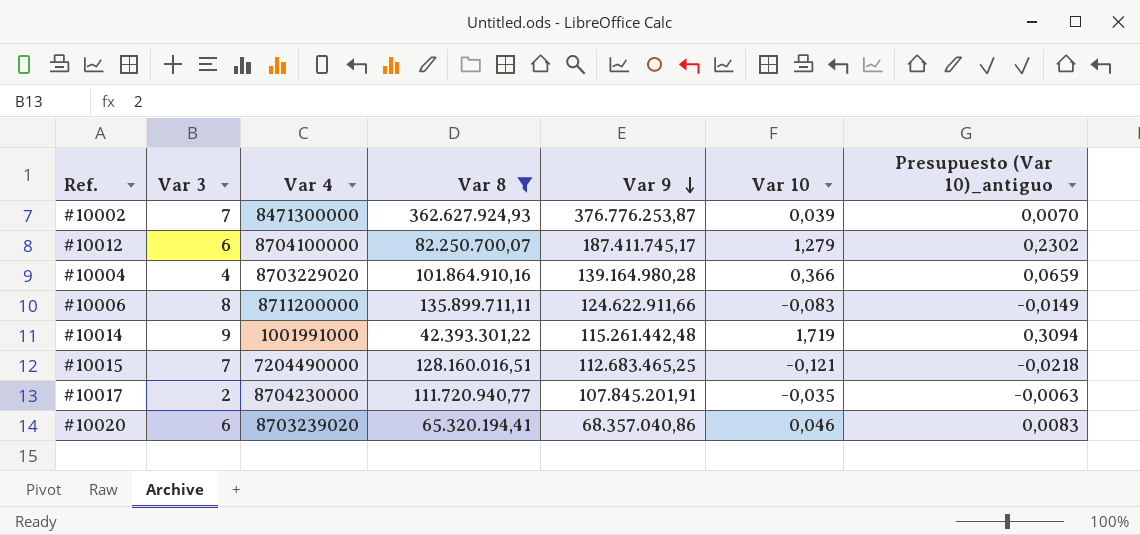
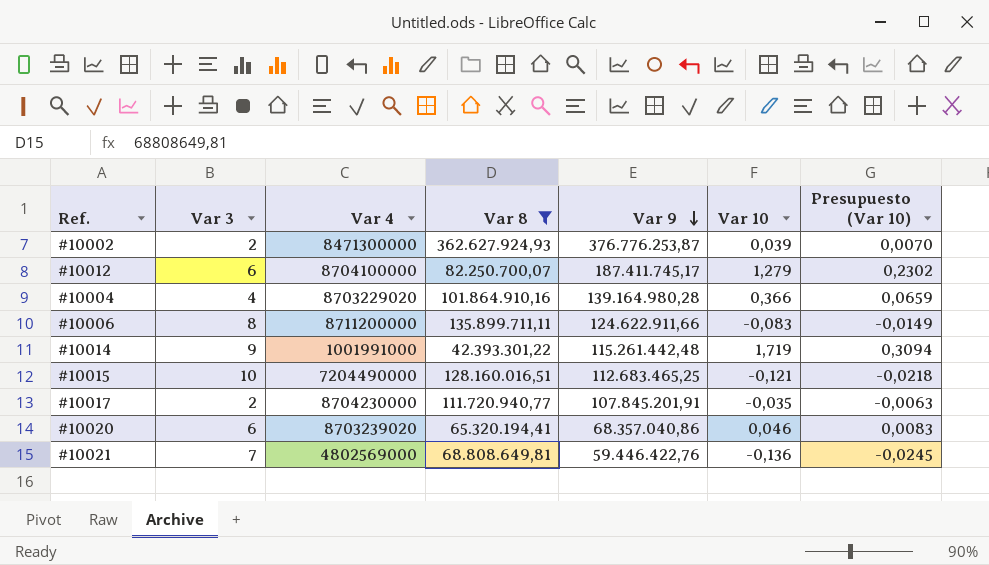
column name: Presupuesto (Var 10)_antiguo -> Presupuesto (Var 10)
#10002 | Var 3: 7 -> 2
#10015 | Var 3: 7 -> 10
row #10021: none -> 7 | 4802569000 | 68.808.649,81 | 59.446.422,76 | -0,136 | -0,0245

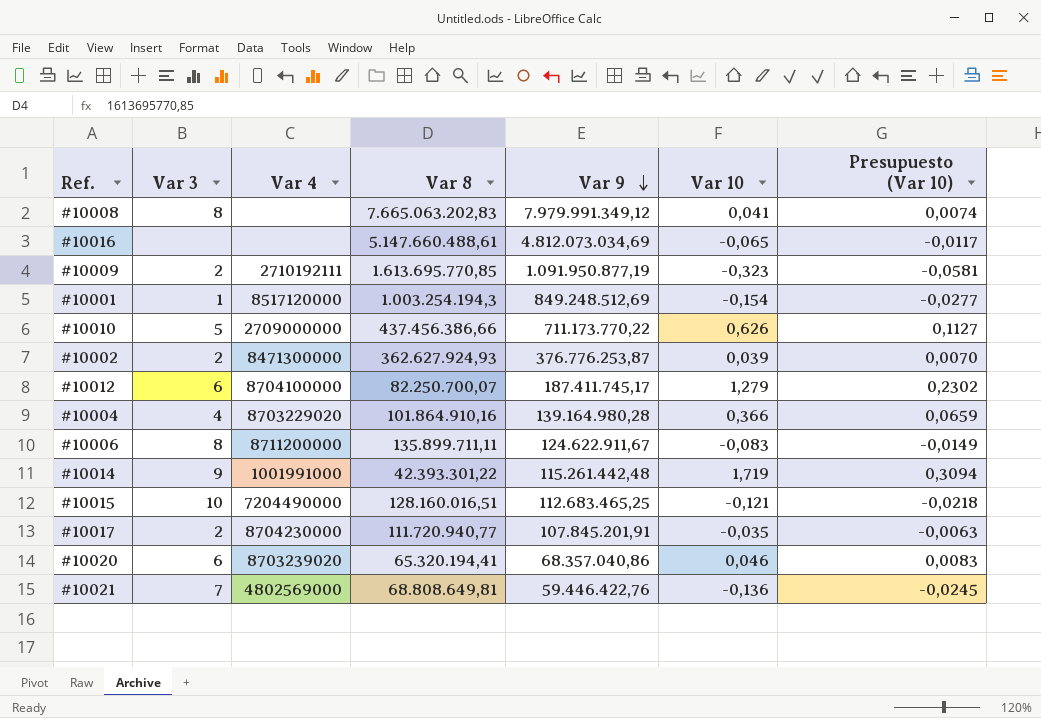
filter: Var 8 <= 362.627.924,93 -> none
#10006 | Var 9: 124.622.911,66 -> 124.622.911,67

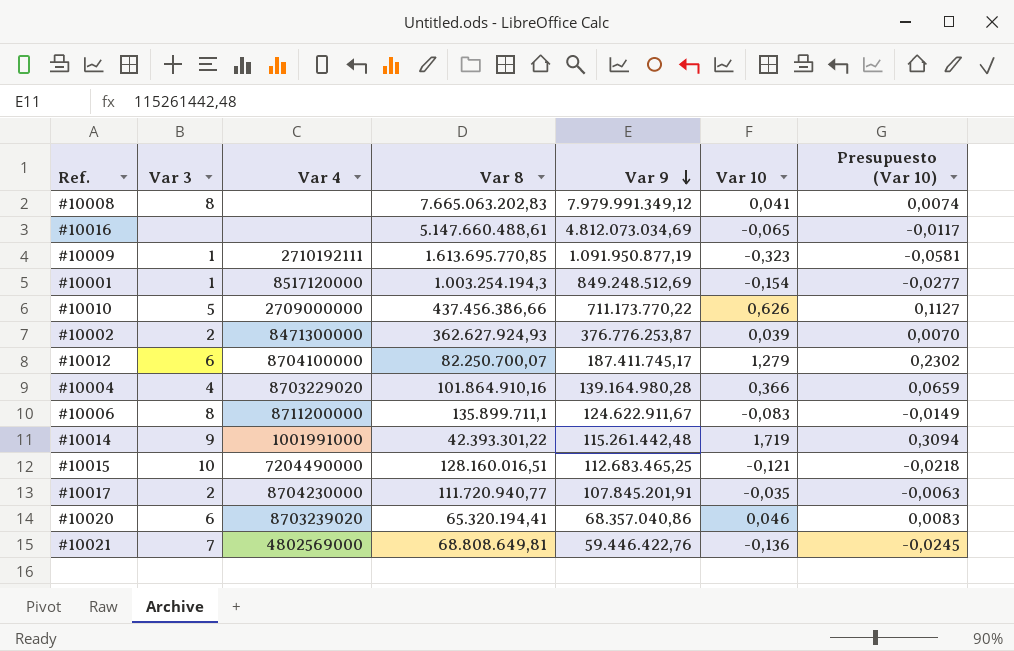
#10009 | Var 3: 2 -> 1
#10006 | Var 8: 135.899.711,11 -> 135.899.711,1

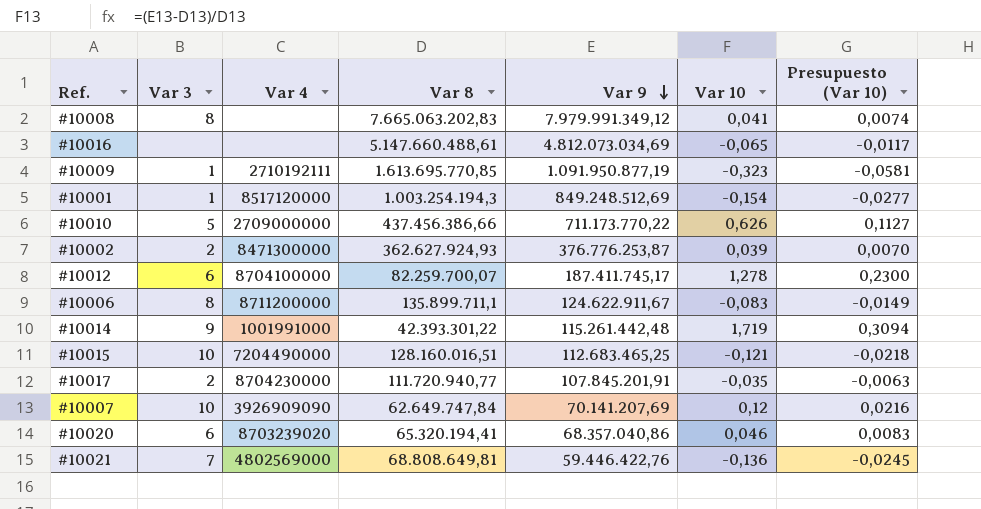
row #10004: 4 | 8703229020 | 101.864.910,16 | 139.164.980,28 | 0,366 | 0,0659 -> none
#10012 | Var 8: 82.250.700,07 -> 82.259.700,07
#10012 | Var 10: 1,279 -> 1,278
#10012 | Presupuesto (Var 10): 0,2302 -> 0,2300
row #10007: none -> 10 | 3926909090 | 62.649.747,84 | 70.141.207,69 | 0,12 | 0,0216

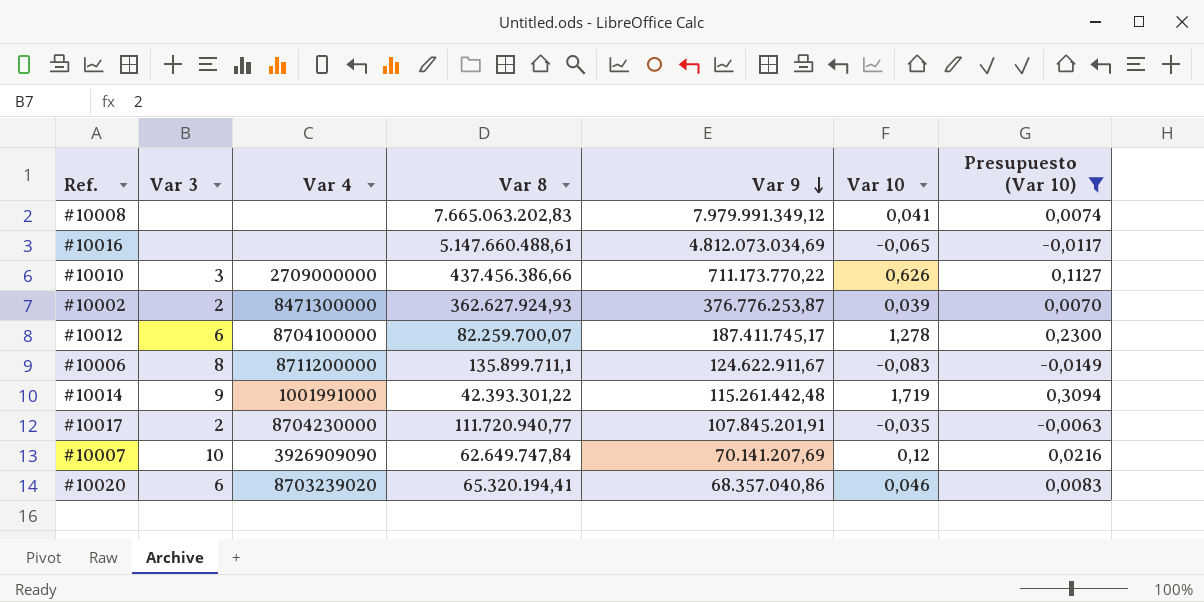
filter: none -> Presupuesto (Var 10) >= -0,0149
#10008 | Var 3: 8 -> none
#10010 | Var 3: 5 -> 3

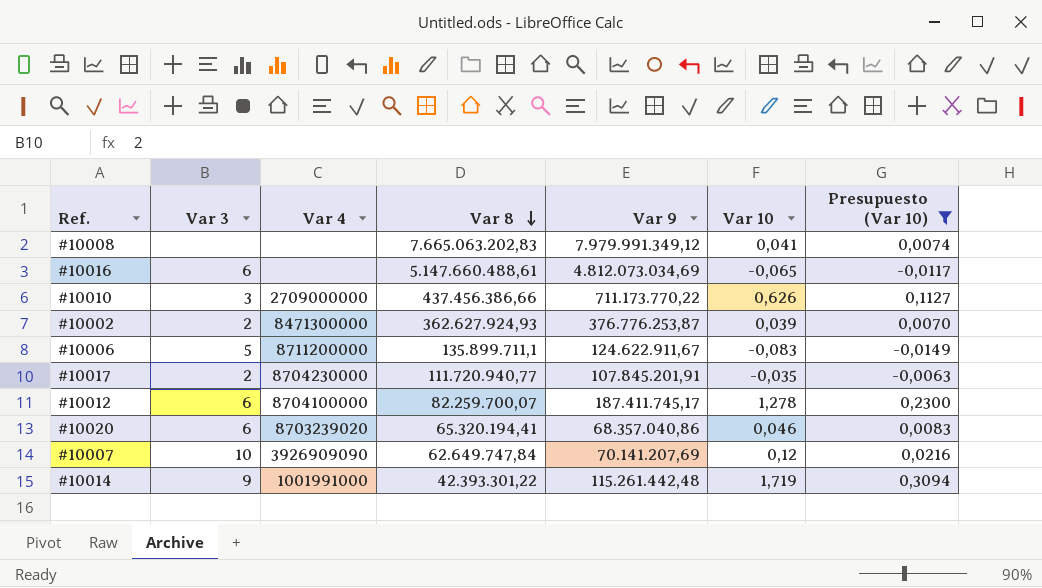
row order: Var 9 descending -> Var 8 descending
#10016 | Var 3: none -> 6
#10006 | Var 3: 8 -> 5

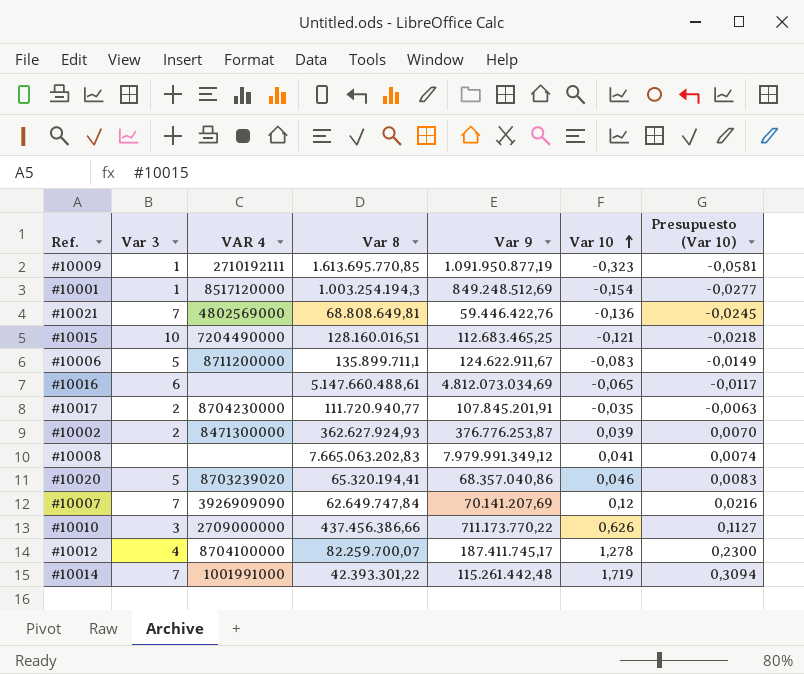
filter: Presupuesto (Var 10) >= -0,0149 -> none
row order: Var 8 descending -> Var 10 ascending
column name: Var 4 -> VAR 4
#10020 | Var 3: 6 -> 5
#10007 | Var 3: 10 -> 7
#10012 | Var 3: 6 -> 4
#10014 | Var 3: 9 -> 7

